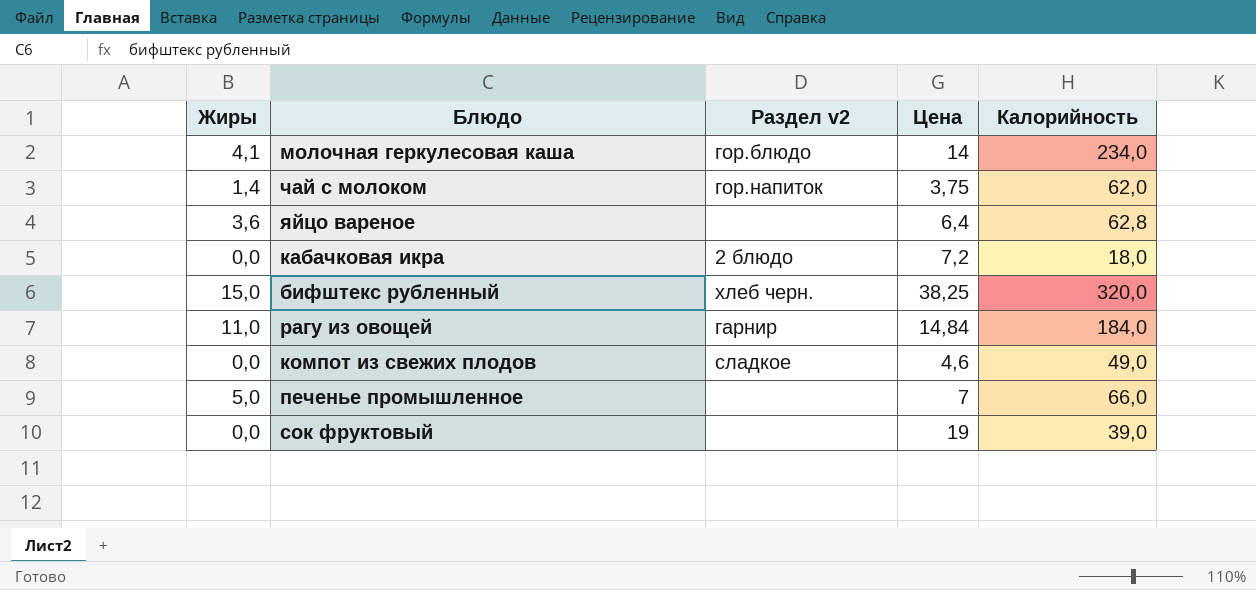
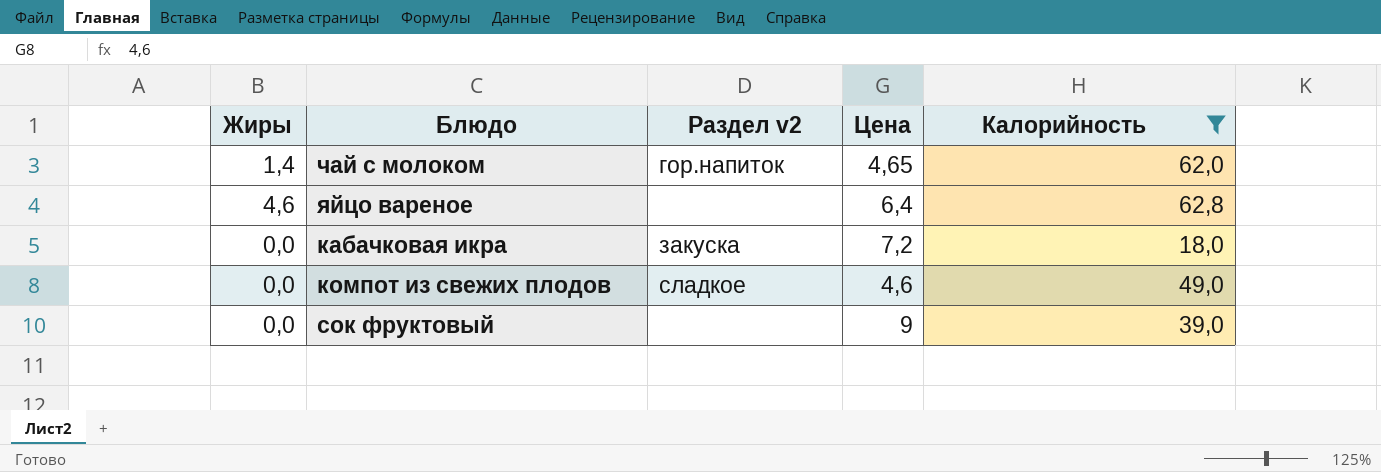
filter: none -> Калорийность <= 62,8
чай с молоком | Цена: 3,75 -> 4,65
яйцо вареное | Жиры: 3,6 -> 4,6
кабачковая икра | Раздел v2: 2 блюдо -> закуска
сок фруктовый | Цена: 19 -> 9

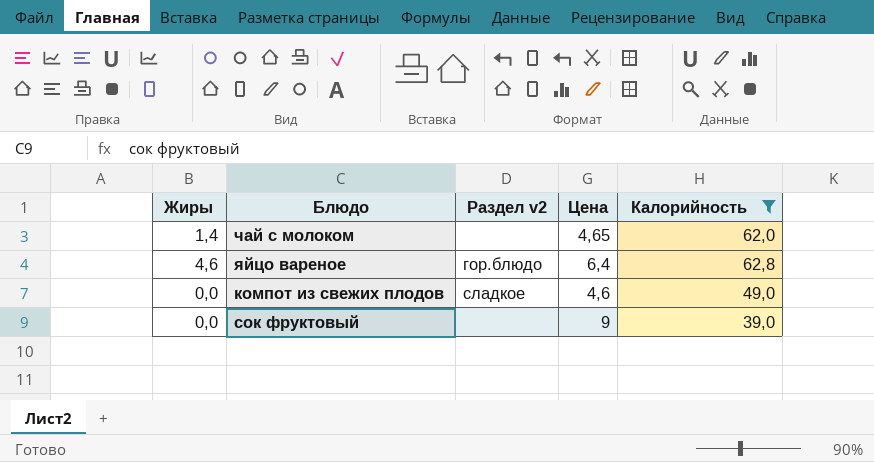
row кабачковая икра: 0,0 | закуска | 7,2 | 18,0 -> none
чай с молоком | Раздел v2: гор.напиток -> none
яйцо вареное | Раздел v2: none -> гор.блюдо

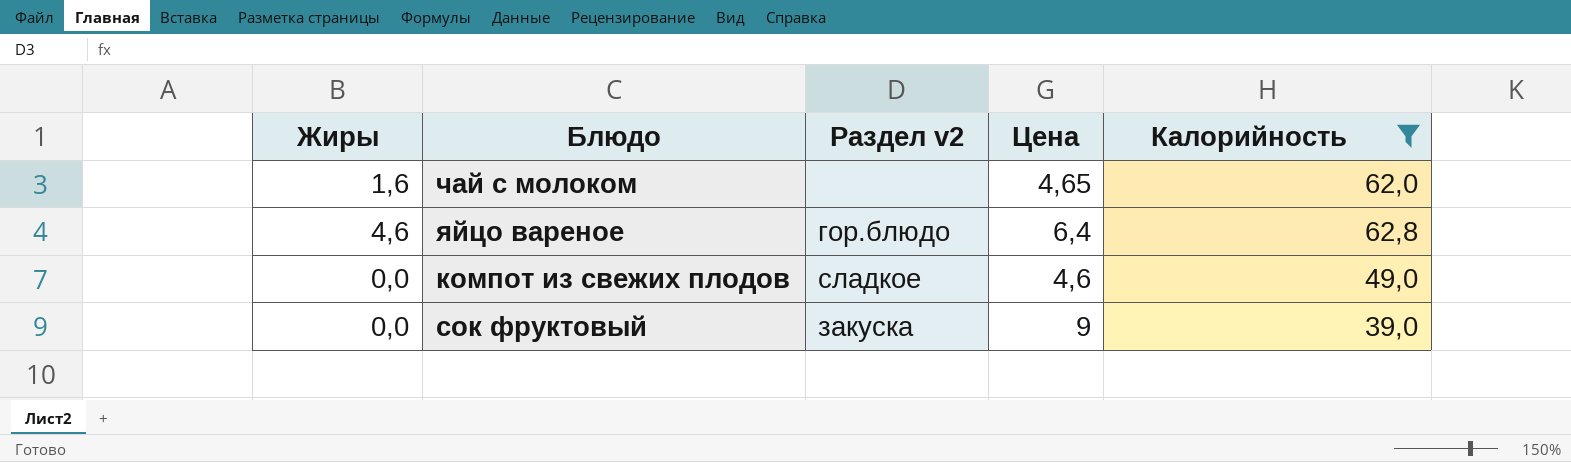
чай с молоком | Жиры: 1,4 -> 1,6
сок фруктовый | Раздел v2: none -> закуска

